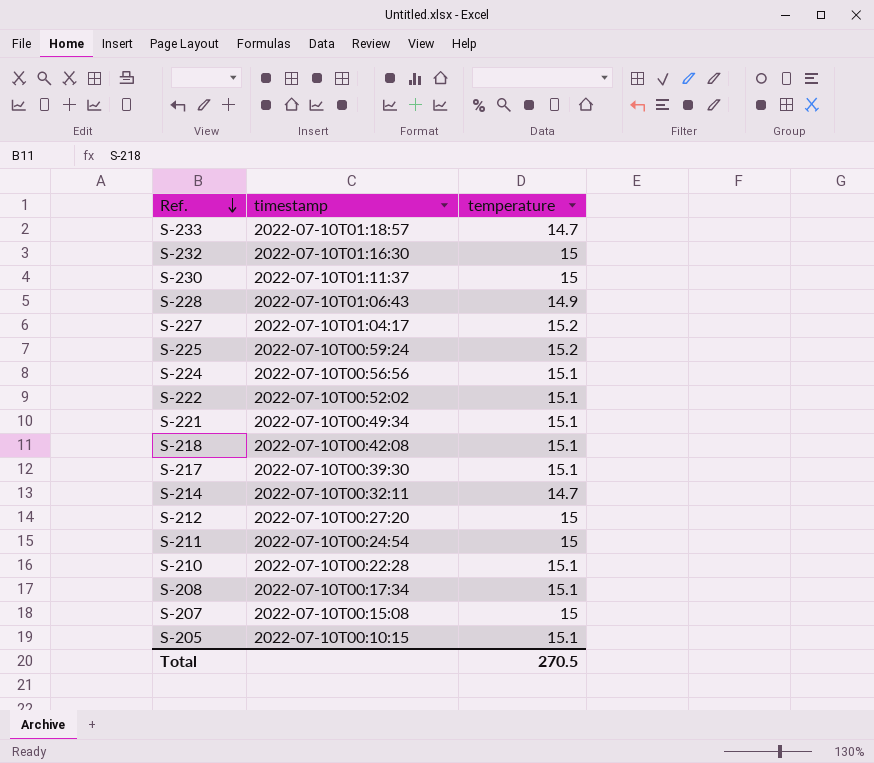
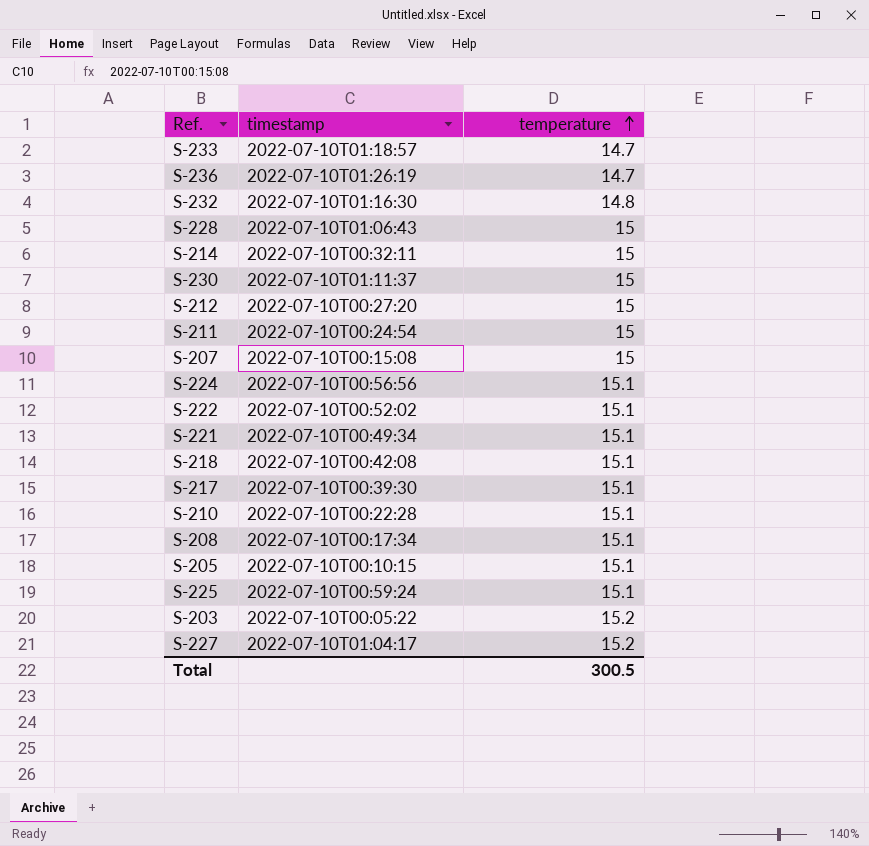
row order: Ref. descending -> temperature ascending
row S-236: none -> 2022-07-10T01:26:19 | 14.7
S-232 | temperature: 15 -> 14.8
S-228 | temperature: 14.9 -> 15
S-214 | temperature: 14.7 -> 15
S-225 | temperature: 15.2 -> 15.1
row S-203: none -> 2022-07-10T00:05:22 | 15.2
Total | temperature: 270.5 -> 300.5

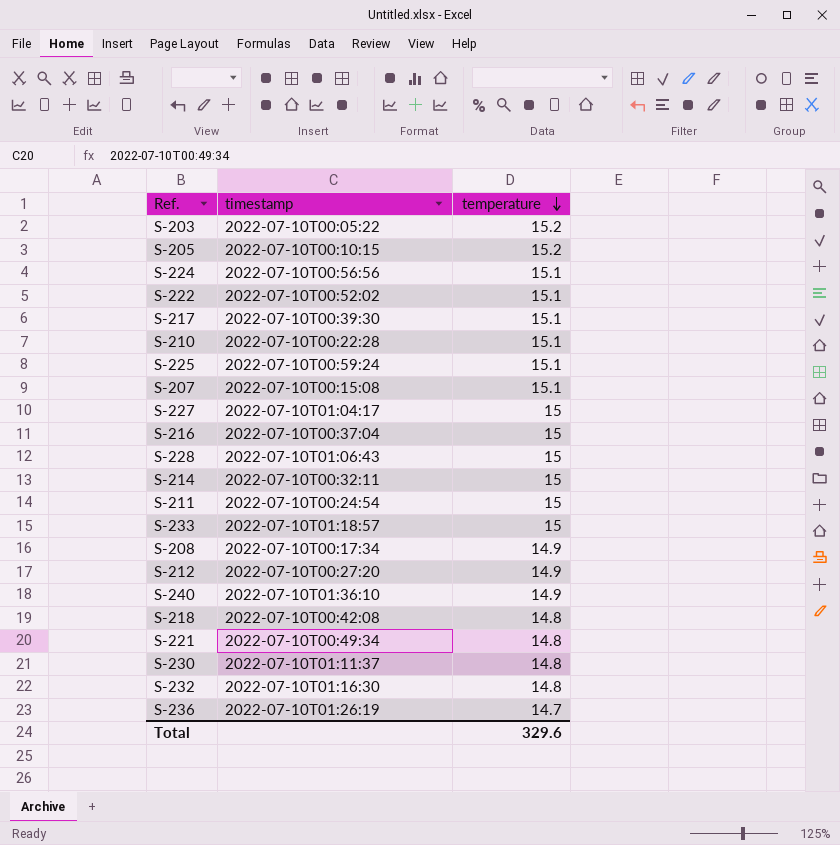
row order: temperature ascending -> temperature descending
S-205 | temperature: 15.1 -> 15.2
S-207 | temperature: 15 -> 15.1
S-227 | temperature: 15.2 -> 15
row S-216: none -> 2022-07-10T00:37:04 | 15
S-233 | temperature: 14.7 -> 15
S-208 | temperature: 15.1 -> 14.9
S-212 | temperature: 15 -> 14.9
row S-240: none -> 2022-07-10T01:36:10 | 14.9
S-218 | temperature: 15.1 -> 14.8
S-221 | temperature: 15.1 -> 14.8
S-230 | temperature: 15 -> 14.8
Total | temperature: 300.5 -> 329.6

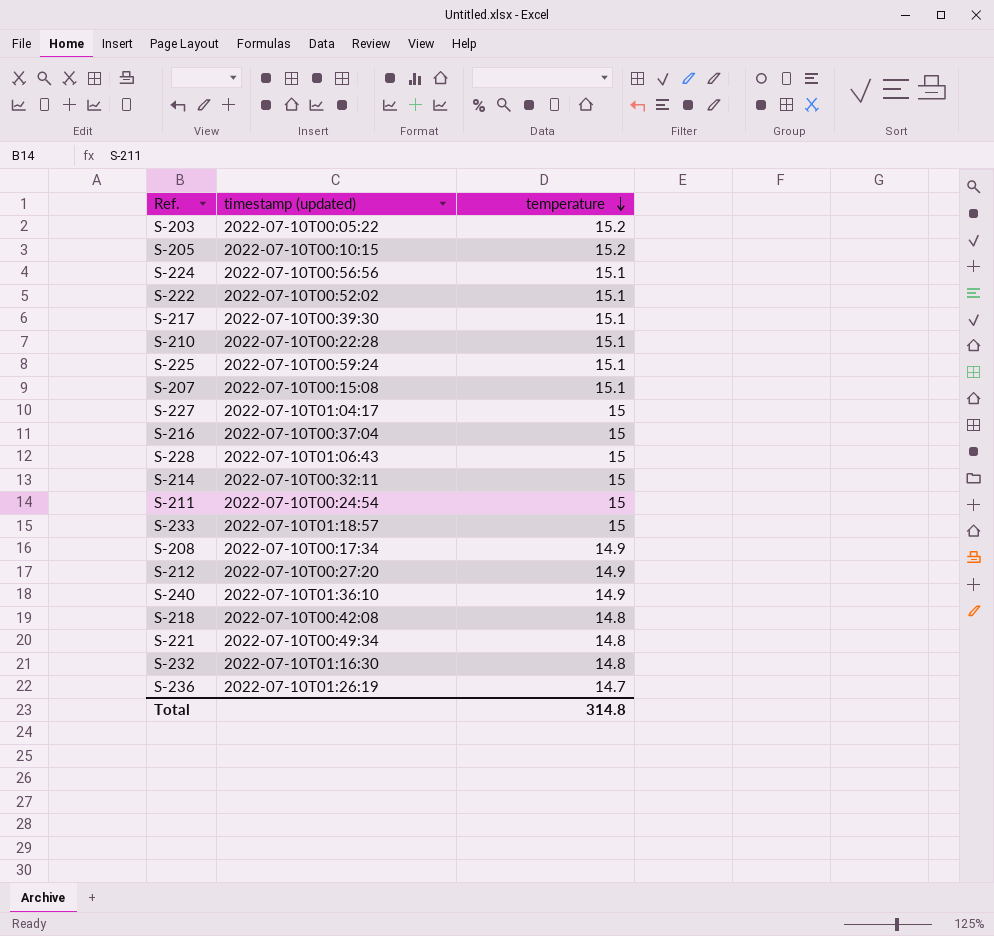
column name: timestamp -> timestamp (updated)
row S-230: 2022-07-10T01:11:37 | 14.8 -> none
Total | temperature: 329.6 -> 314.8

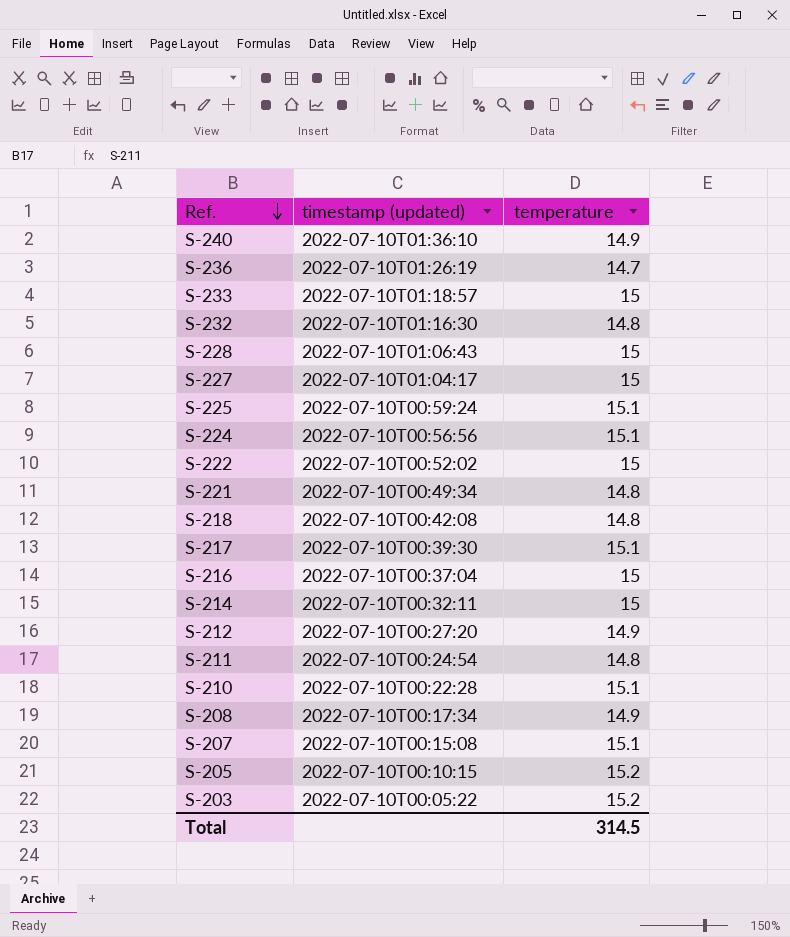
row order: temperature descending -> Ref. descending
S-222 | temperature: 15.1 -> 15
S-211 | temperature: 15 -> 14.8
Total | temperature: 314.8 -> 314.5

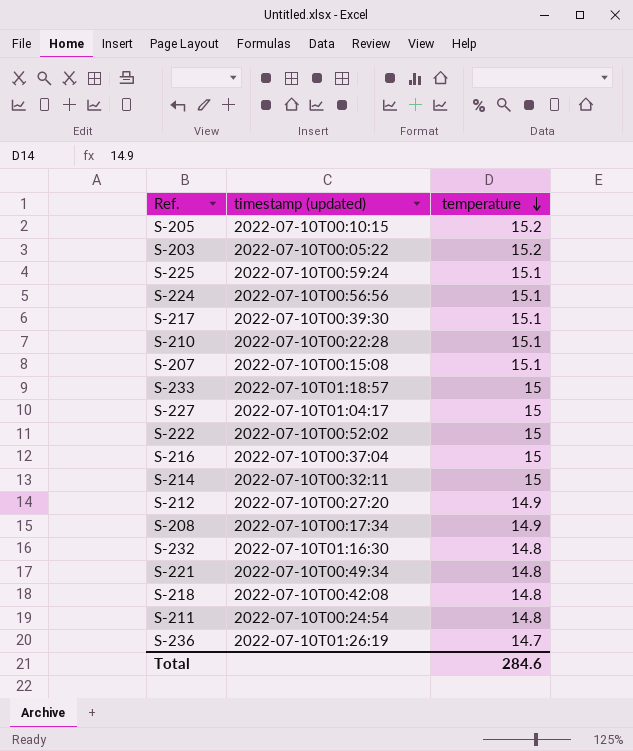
row order: Ref. descending -> temperature descending
row S-240: 2022-07-10T01:36:10 | 14.9 -> none
row S-228: 2022-07-10T01:06:43 | 15 -> none
Total | temperature: 314.5 -> 284.6

